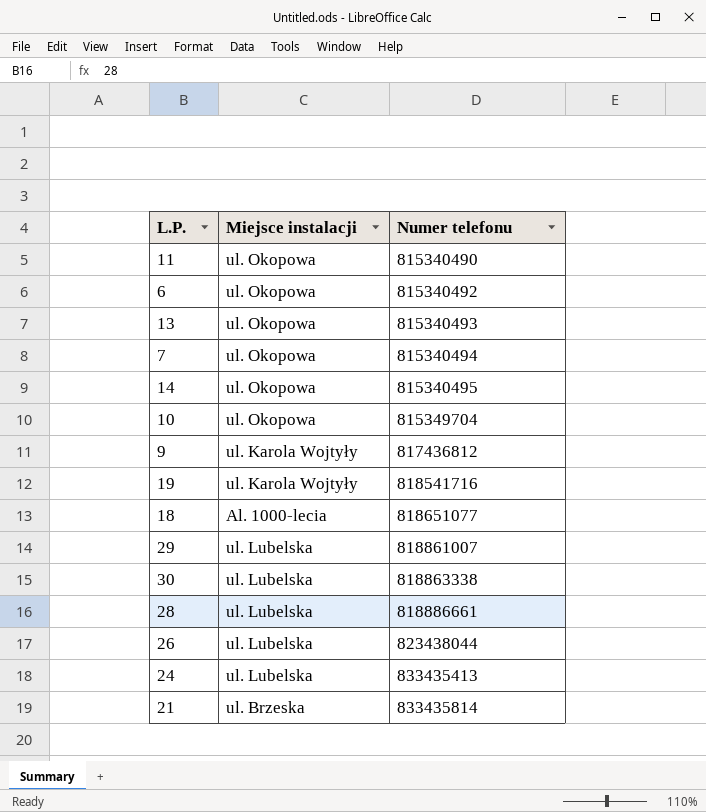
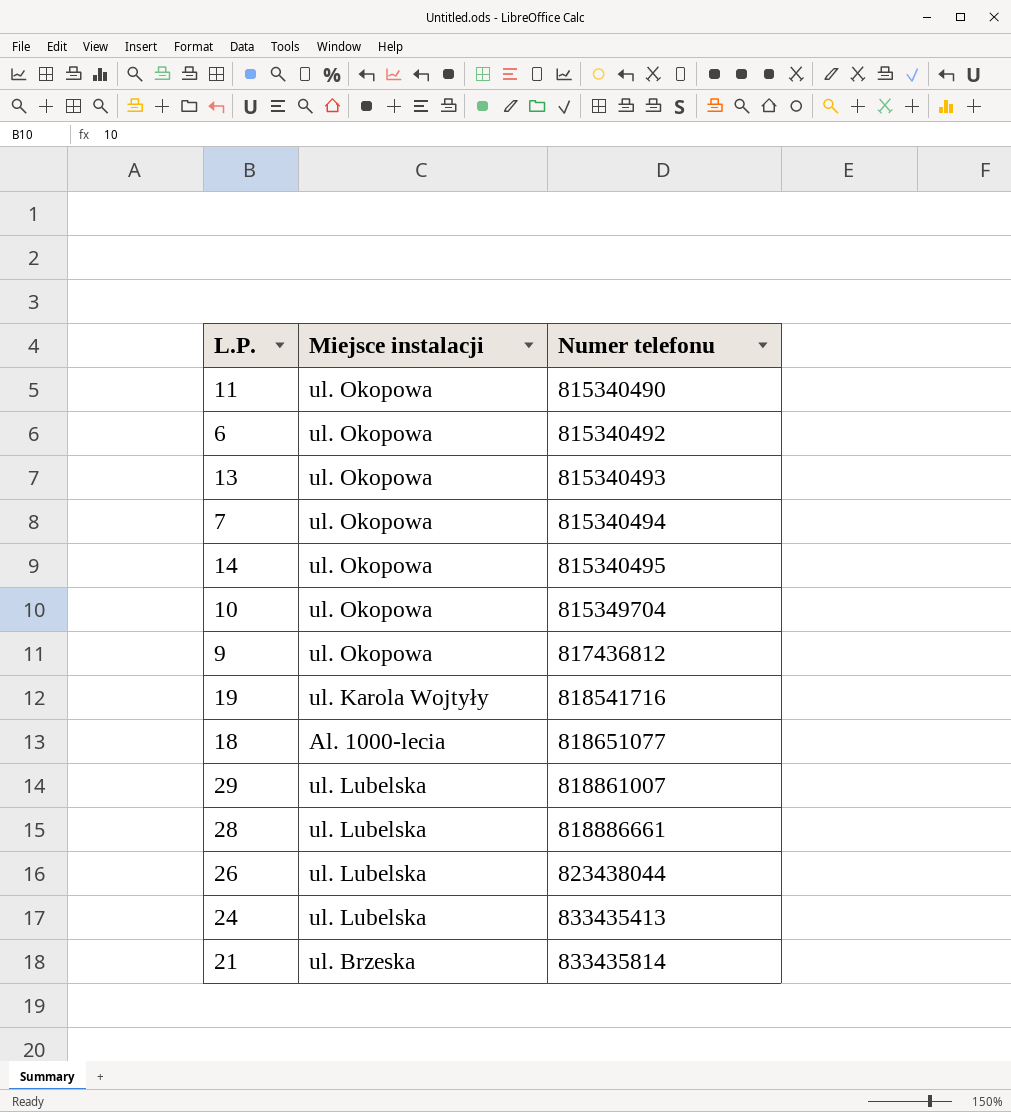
row 30: ul. Lubelska | 818863338 -> none
9 | Miejsce instalacji: ul. Karola Wojtyły -> ul. Okopowa

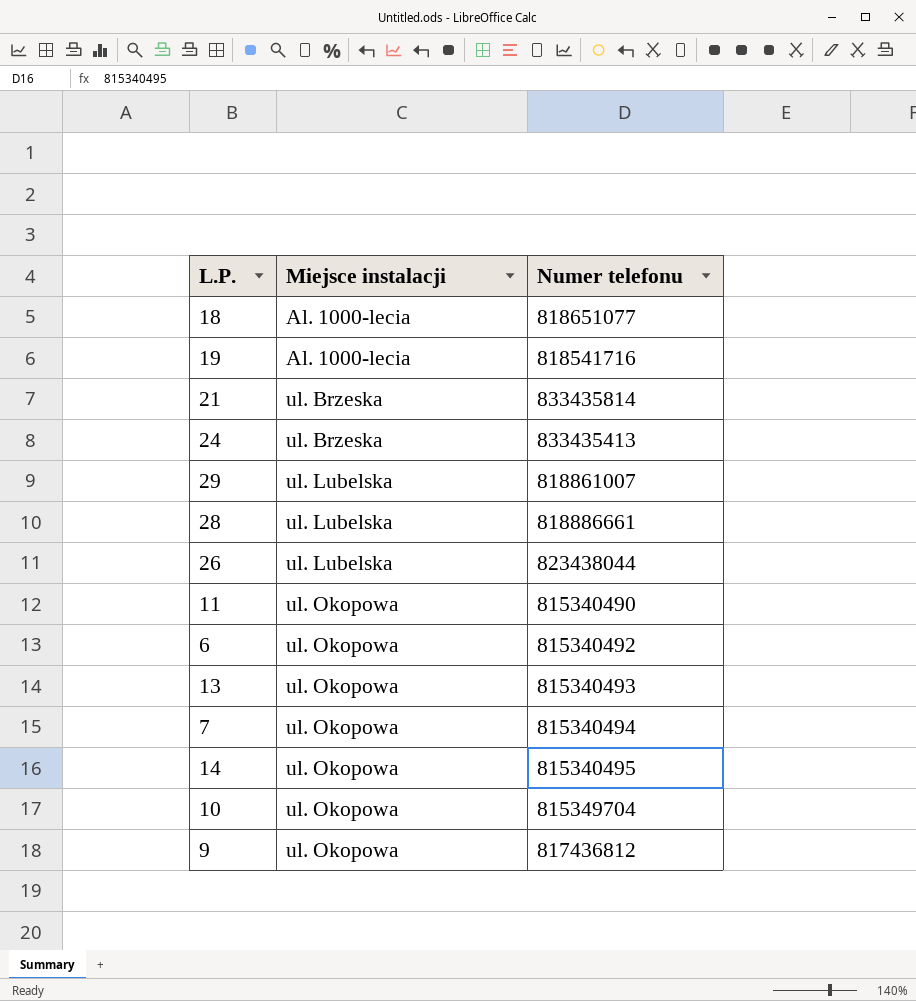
row order: Numer telefonu ascending -> Miejsce instalacji ascending
19 | Miejsce instalacji: ul. Karola Wojtyły -> Al. 1000-lecia
24 | Miejsce instalacji: ul. Lubelska -> ul. Brzeska

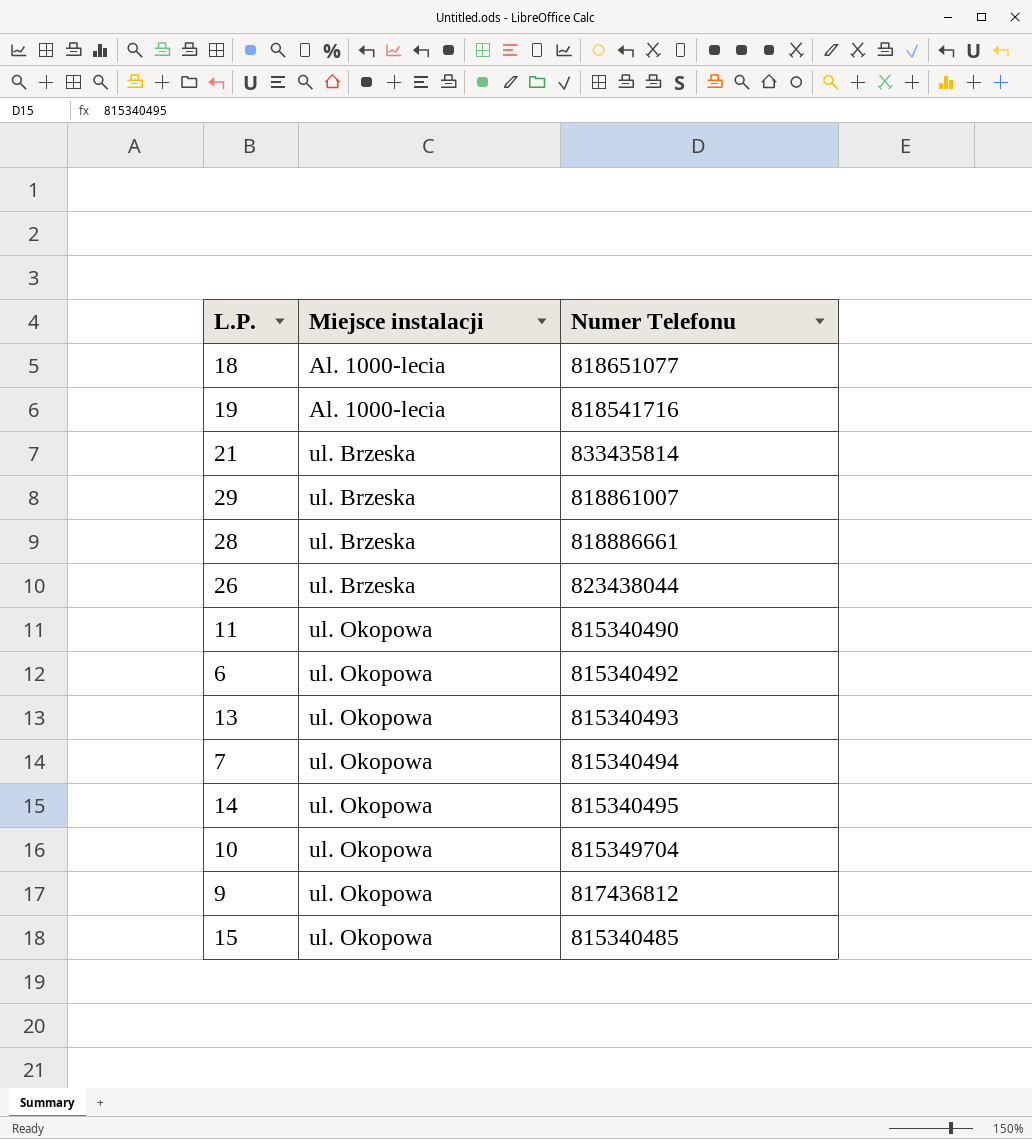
column name: Numer telefonu -> Numer Telefonu
row 24: ul. Brzeska | 833435413 -> none
29 | Miejsce instalacji: ul. Lubelska -> ul. Brzeska
28 | Miejsce instalacji: ul. Lubelska -> ul. Brzeska
26 | Miejsce instalacji: ul. Lubelska -> ul. Brzeska
row 15: none -> ul. Okopowa | 815340485

